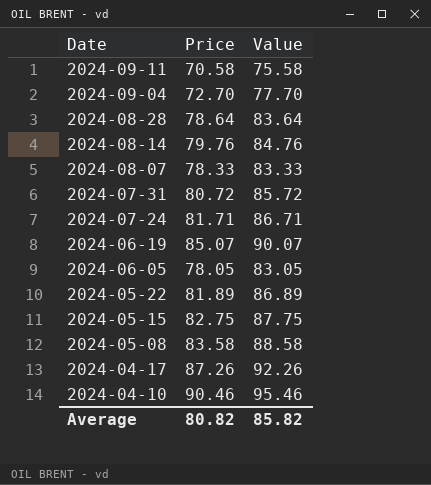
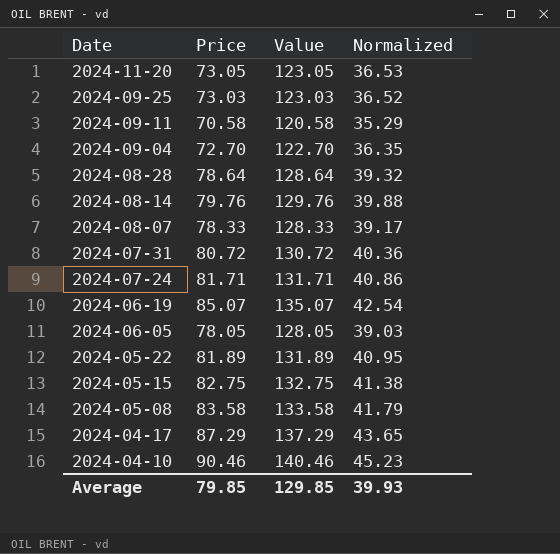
column Value | formula: [Price] + 5 -> [Price] + 50
column Normalized | formula: none -> [Price] * 0.5
row 2024-11-20: none -> 73.05 | 123.05 | 36.53
row 2024-09-25: none -> 73.03 | 123.03 | 36.52
2024-04-17 | Price: 87.26 -> 87.29
Average | Price: 80.82 -> 79.85
Average | Value: 85.82 -> 129.85

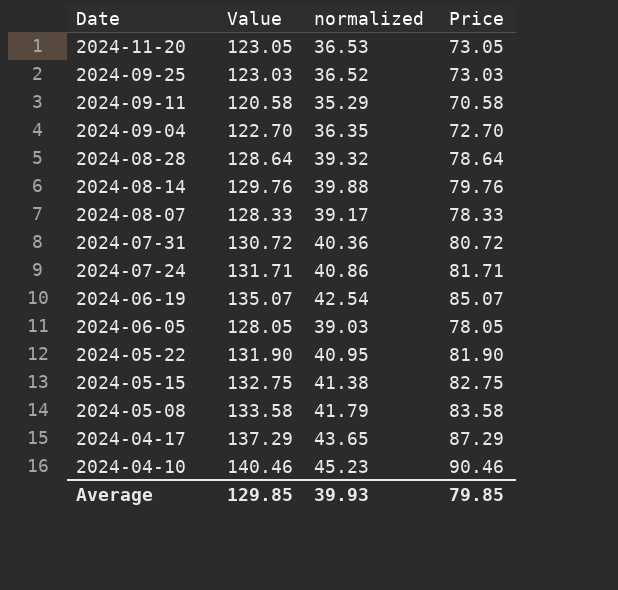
column name: Normalized -> normalized
column Price | position: 2 -> 4
2024-05-22 | Value: 131.89 -> 131.90
2024-05-22 | Price: 81.89 -> 81.90

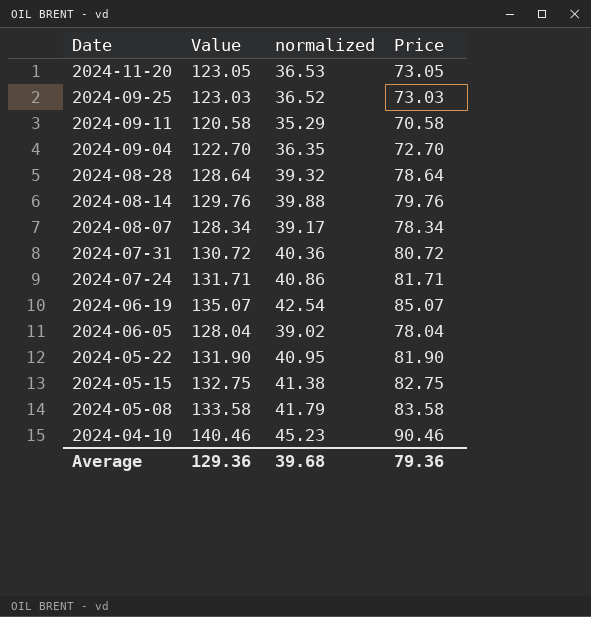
row 2024-04-17: 137.29 | 43.65 | 87.29 -> none
2024-08-07 | Value: 128.33 -> 128.34
2024-08-07 | Price: 78.33 -> 78.34
2024-06-05 | Value: 128.05 -> 128.04
2024-06-05 | normalized: 39.03 -> 39.02
2024-06-05 | Price: 78.05 -> 78.04
Average | Value: 129.85 -> 129.36
Average | normalized: 39.93 -> 39.68
Average | Price: 79.85 -> 79.36

